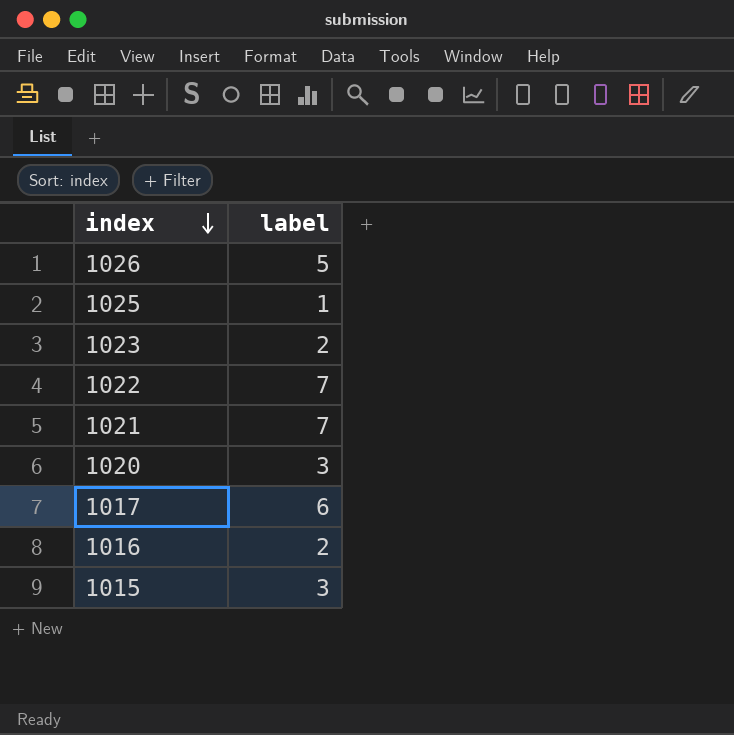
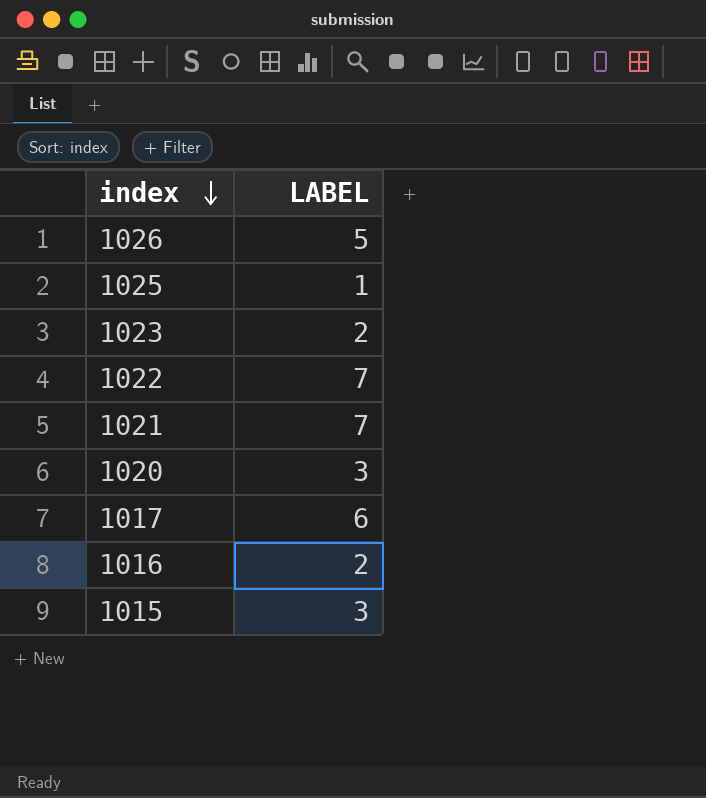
column name: label -> LABEL

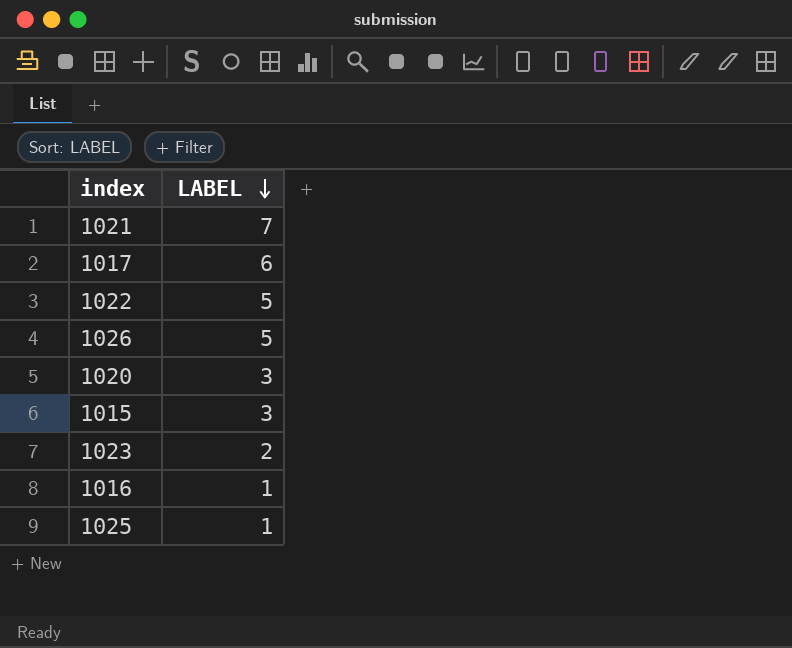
row order: index descending -> LABEL descending
1022 | LABEL: 7 -> 5
1016 | LABEL: 2 -> 1

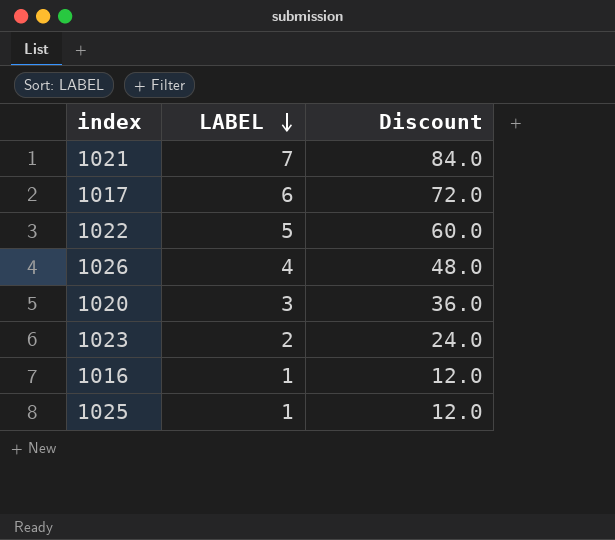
column Discount | formula: none -> [LABEL] * 12
row 1015: 3 -> none
1026 | LABEL: 5 -> 4

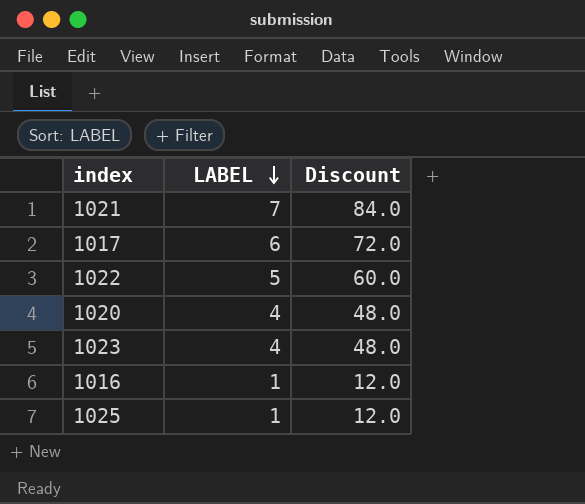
row 1026: 4 | 48.0 -> none
1020 | LABEL: 3 -> 4
1020 | Discount: 36.0 -> 48.0
1023 | LABEL: 2 -> 4
1023 | Discount: 24.0 -> 48.0

